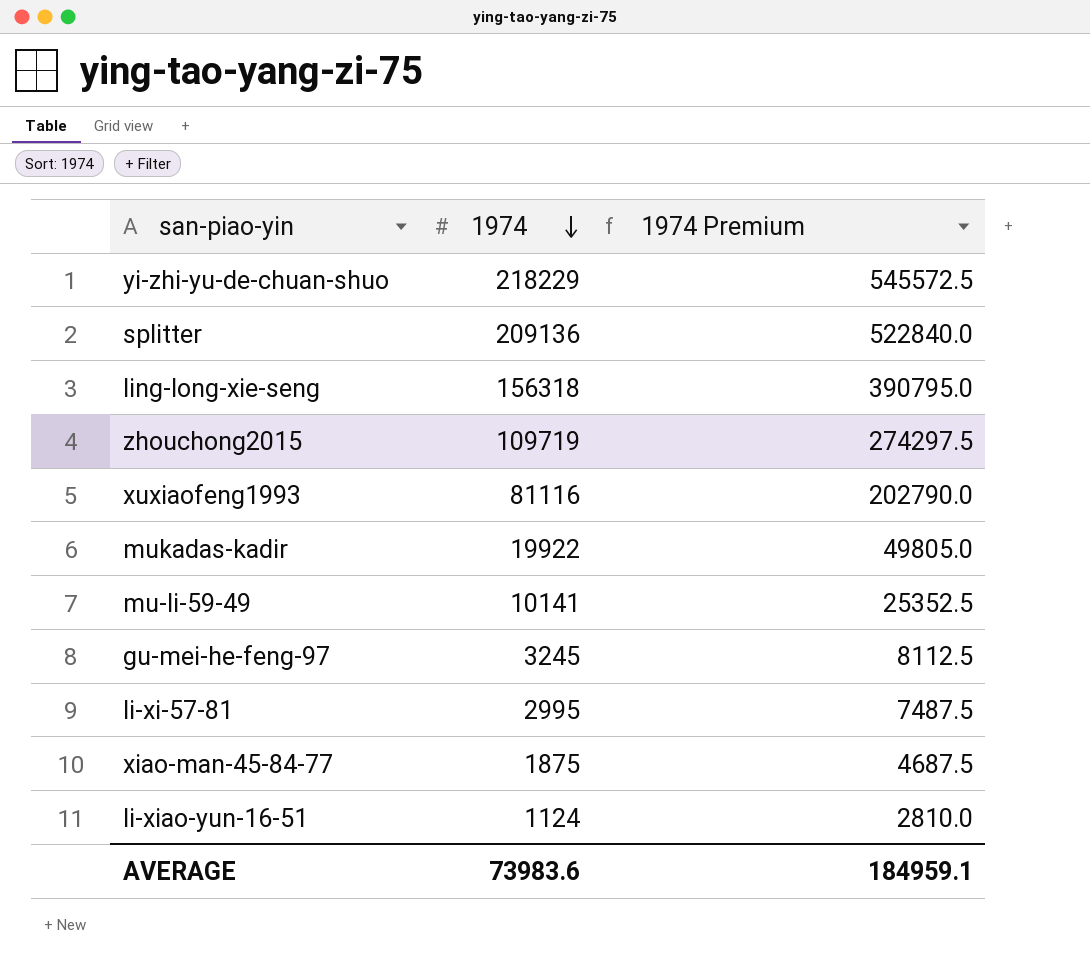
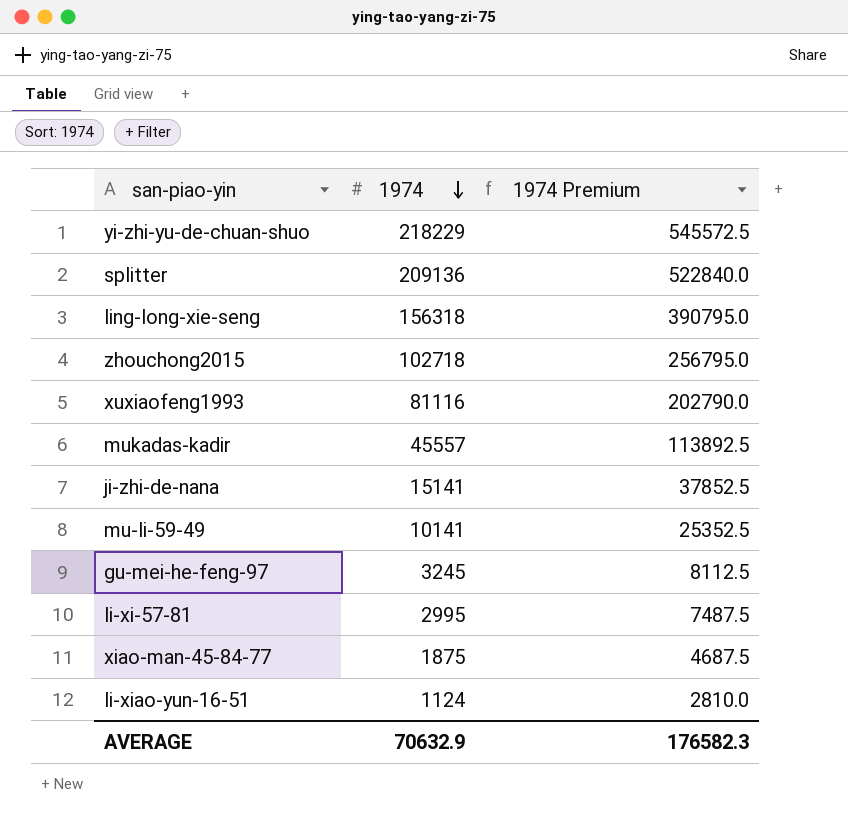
zhouchong2015 | 1974: 109719 -> 102718
zhouchong2015 | 1974 Premium: 274297.5 -> 256795.0
mukadas-kadir | 1974: 19922 -> 45557
mukadas-kadir | 1974 Premium: 49805.0 -> 113892.5
row ji-zhi-de-nana: none -> 15141 | 37852.5
AVERAGE | 1974: 73983.6 -> 70632.9
AVERAGE | 1974 Premium: 184959.1 -> 176582.3

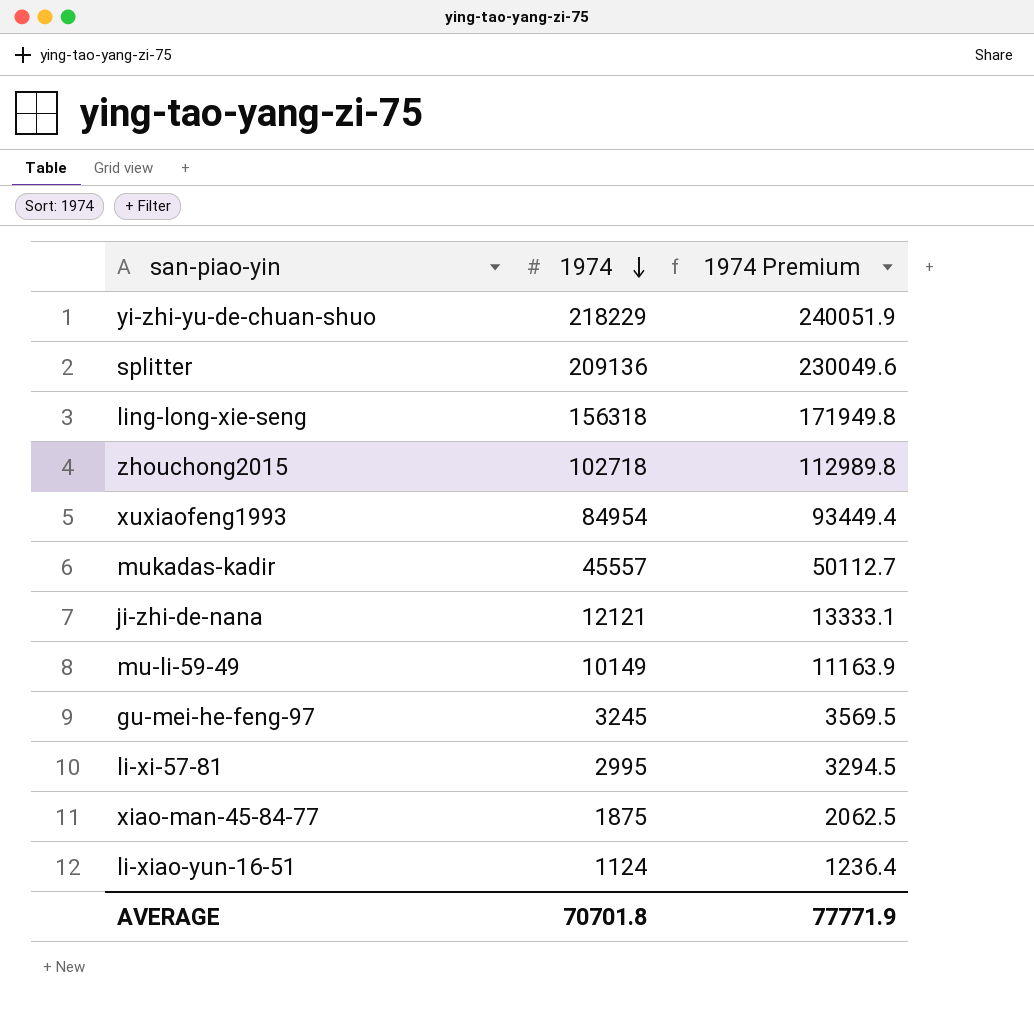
column 1974 Premium | formula: [1974] * 2.5 -> [1974] * 1.1
xuxiaofeng1993 | 1974: 81116 -> 84954
ji-zhi-de-nana | 1974: 15141 -> 12121
mu-li-59-49 | 1974: 10141 -> 10149
AVERAGE | 1974: 70632.9 -> 70701.8
AVERAGE | 1974 Premium: 176582.3 -> 77771.9

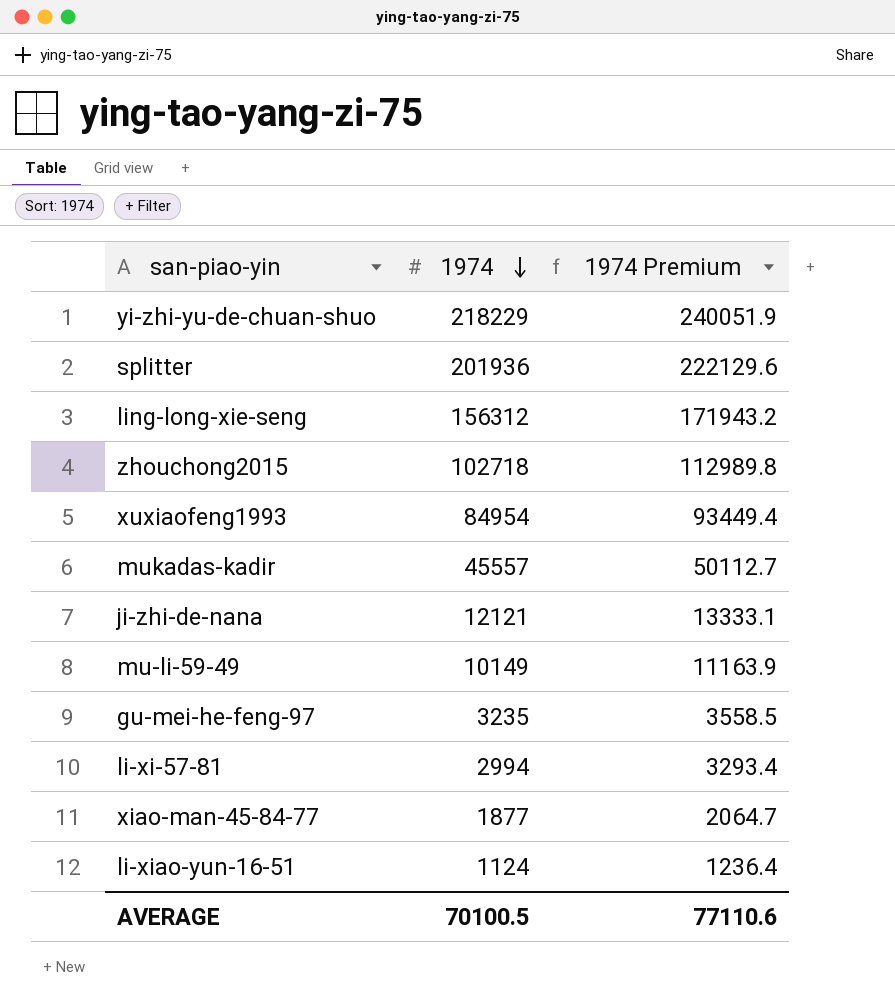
splitter | 1974: 209136 -> 201936
splitter | 1974 Premium: 230049.6 -> 222129.6
ling-long-xie-seng | 1974: 156318 -> 156312
ling-long-xie-seng | 1974 Premium: 171949.8 -> 171943.2
gu-mei-he-feng-97 | 1974: 3245 -> 3235
gu-mei-he-feng-97 | 1974 Premium: 3569.5 -> 3558.5
li-xi-57-81 | 1974: 2995 -> 2994
li-xi-57-81 | 1974 Premium: 3294.5 -> 3293.4
xiao-man-45-84-77 | 1974: 1875 -> 1877
xiao-man-45-84-77 | 1974 Premium: 2062.5 -> 2064.7
AVERAGE | 1974: 70701.8 -> 70100.5
AVERAGE | 1974 Premium: 77771.9 -> 77110.6

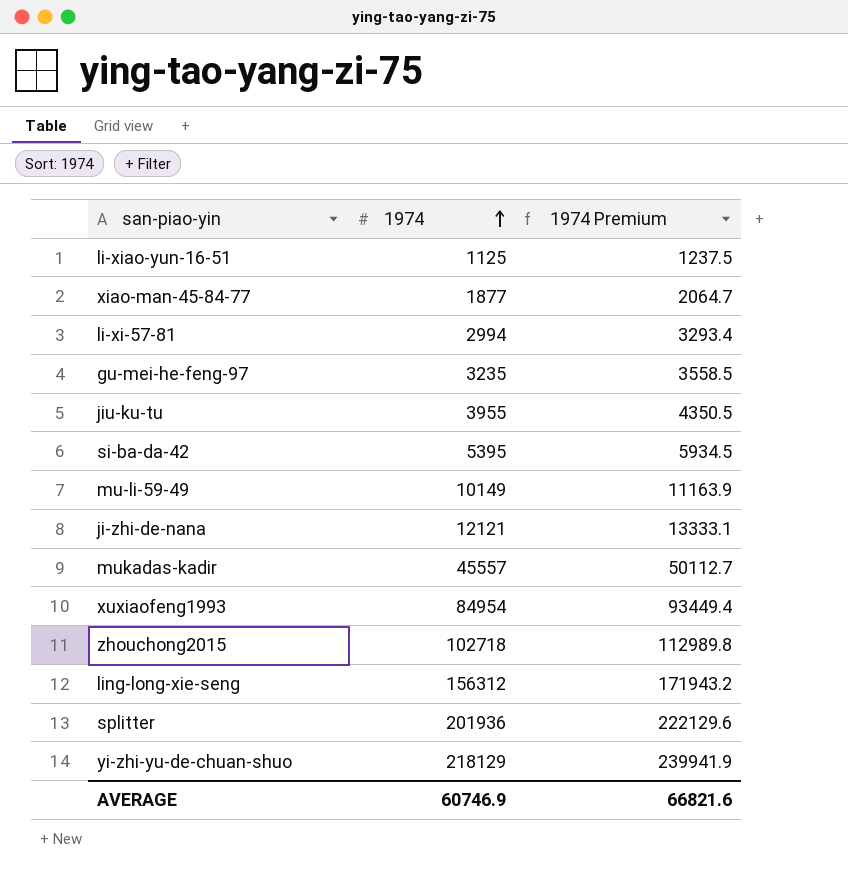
row order: 1974 descending -> 1974 ascending
li-xiao-yun-16-51 | 1974: 1124 -> 1125
li-xiao-yun-16-51 | 1974 Premium: 1236.4 -> 1237.5
row jiu-ku-tu: none -> 3955 | 4350.5
row si-ba-da-42: none -> 5395 | 5934.5
yi-zhi-yu-de-chuan-shuo | 1974: 218229 -> 218129
yi-zhi-yu-de-chuan-shuo | 1974 Premium: 240051.9 -> 239941.9
AVERAGE | 1974: 70100.5 -> 60746.9
AVERAGE | 1974 Premium: 77110.6 -> 66821.6

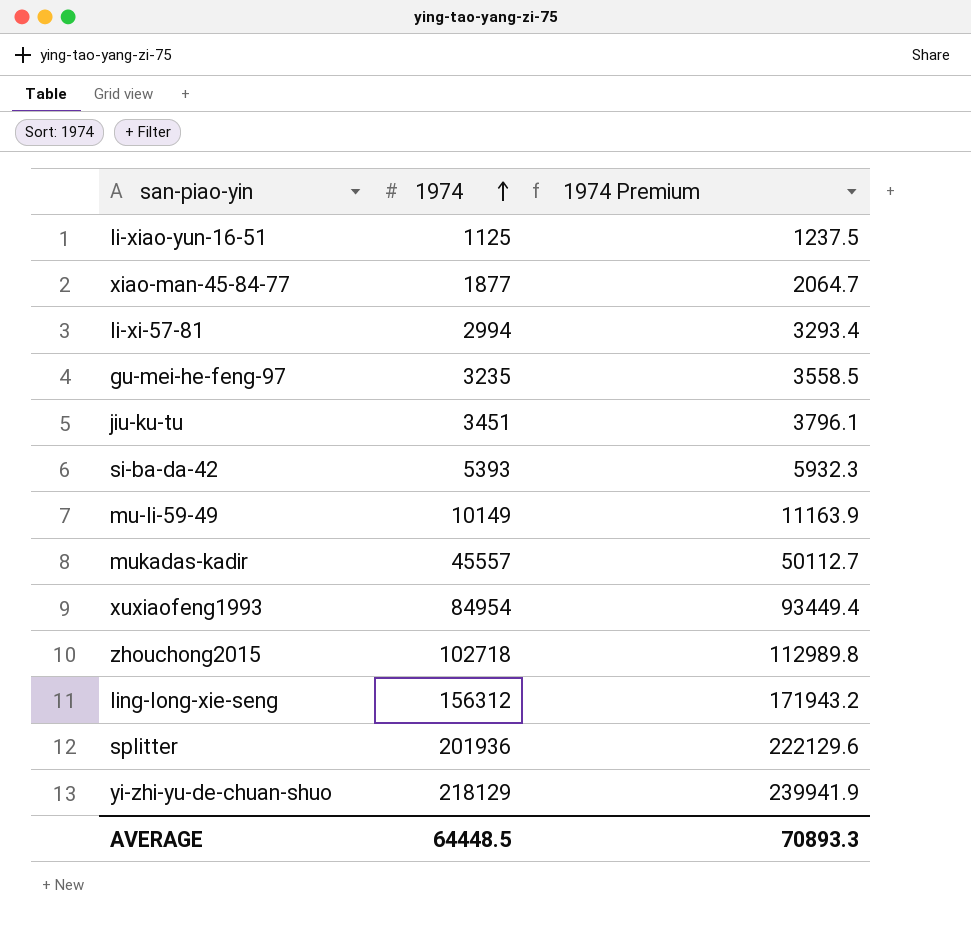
row ji-zhi-de-nana: 12121 | 13333.1 -> none
jiu-ku-tu | 1974: 3955 -> 3451
jiu-ku-tu | 1974 Premium: 4350.5 -> 3796.1
si-ba-da-42 | 1974: 5395 -> 5393
si-ba-da-42 | 1974 Premium: 5934.5 -> 5932.3
AVERAGE | 1974: 60746.9 -> 64448.5
AVERAGE | 1974 Premium: 66821.6 -> 70893.3

